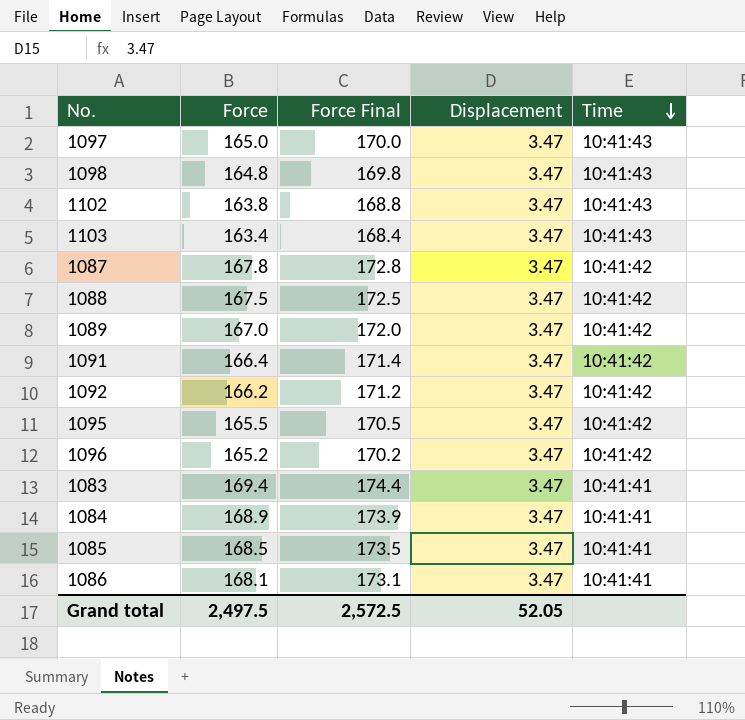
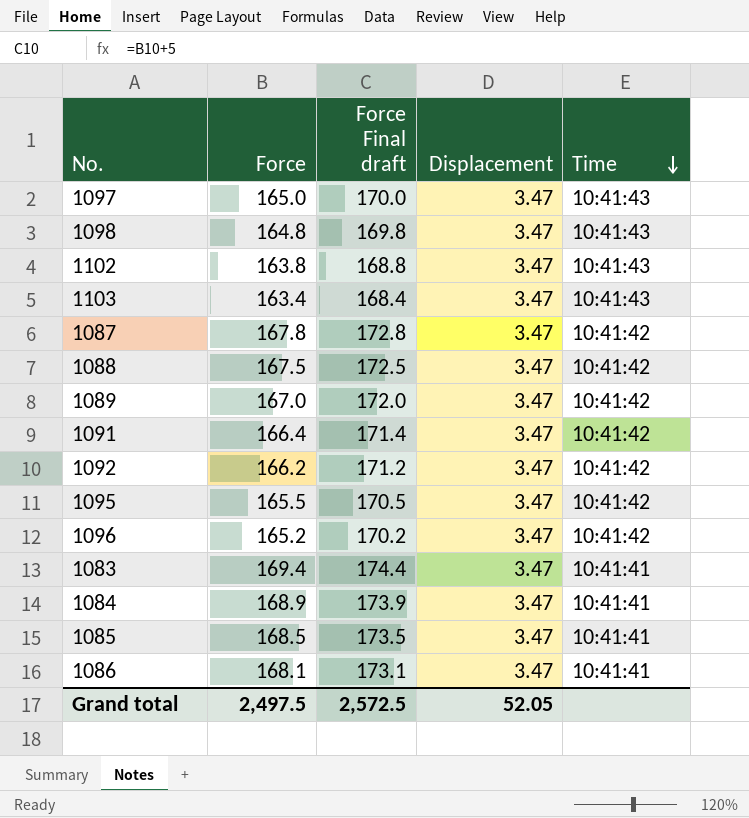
column name: Force Final -> Force Final draft

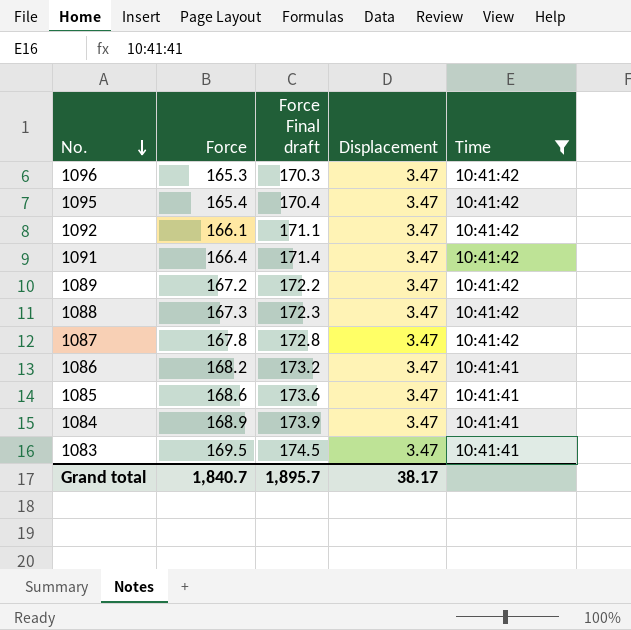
filter: none -> Time != 10:41:43
row order: Time descending -> No. descending
1096 | Force: 165.2 -> 165.3
1096 | Force Final draft: 170.2 -> 170.3
1095 | Force: 165.5 -> 165.4
1095 | Force Final draft: 170.5 -> 170.4
1092 | Force: 166.2 -> 166.1
1092 | Force Final draft: 171.2 -> 171.1
1089 | Force: 167.0 -> 167.2
1089 | Force Final draft: 172.0 -> 172.2
1088 | Force: 167.5 -> 167.3
1088 | Force Final draft: 172.5 -> 172.3
1086 | Force: 168.1 -> 168.2
1086 | Force Final draft: 173.1 -> 173.2
1085 | Force: 168.5 -> 168.6
1085 | Force Final draft: 173.5 -> 173.6
1083 | Force: 169.4 -> 169.5
1083 | Force Final draft: 174.4 -> 174.5
Grand total | Force: 2,497.5 -> 1,840.7
Grand total | Force Final draft: 2,572.5 -> 1,895.7
Grand total | Displacement: 52.05 -> 38.17

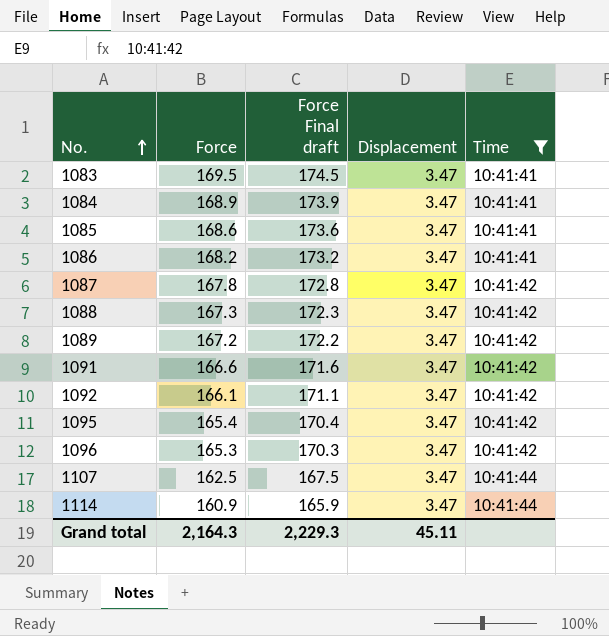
row order: No. descending -> No. ascending
1091 | Force: 166.4 -> 166.6
1091 | Force Final draft: 171.4 -> 171.6
row 1107: none -> 162.5 | 167.5 | 3.47 | 10:41:44
row 1114: none -> 160.9 | 165.9 | 3.47 | 10:41:44
Grand total | Force: 1,840.7 -> 2,164.3
Grand total | Force Final draft: 1,895.7 -> 2,229.3
Grand total | Displacement: 38.17 -> 45.11

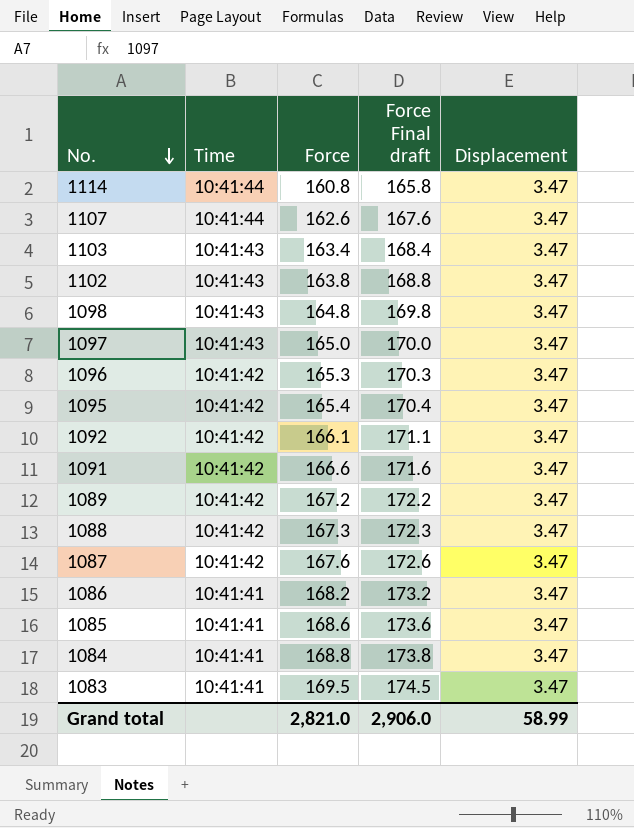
filter: Time != 10:41:43 -> none
row order: No. ascending -> No. descending
column Time | position: 5 -> 2
1114 | Force: 160.9 -> 160.8
1114 | Force Final draft: 165.9 -> 165.8
1107 | Force: 162.5 -> 162.6
1107 | Force Final draft: 167.5 -> 167.6
1087 | Force: 167.8 -> 167.6
1087 | Force Final draft: 172.8 -> 172.6
1084 | Force: 168.9 -> 168.8
1084 | Force Final draft: 173.9 -> 173.8
Grand total | Force: 2,164.3 -> 2,821.0
Grand total | Force Final draft: 2,229.3 -> 2,906.0
Grand total | Displacement: 45.11 -> 58.99

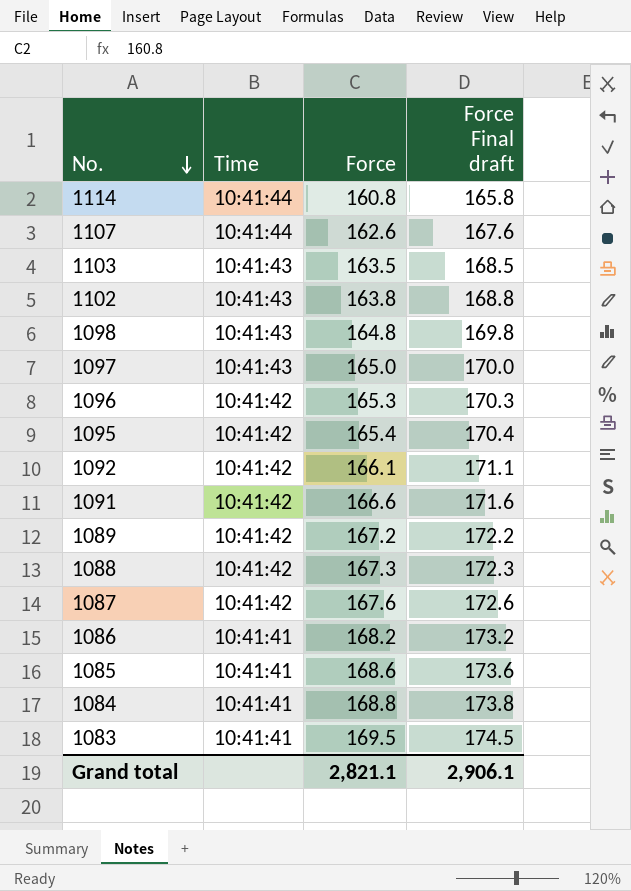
column Displacement | position: 5 -> none
1103 | Force: 163.4 -> 163.5
1103 | Force Final draft: 168.4 -> 168.5
Grand total | Force: 2,821.0 -> 2,821.1
Grand total | Force Final draft: 2,906.0 -> 2,906.1

